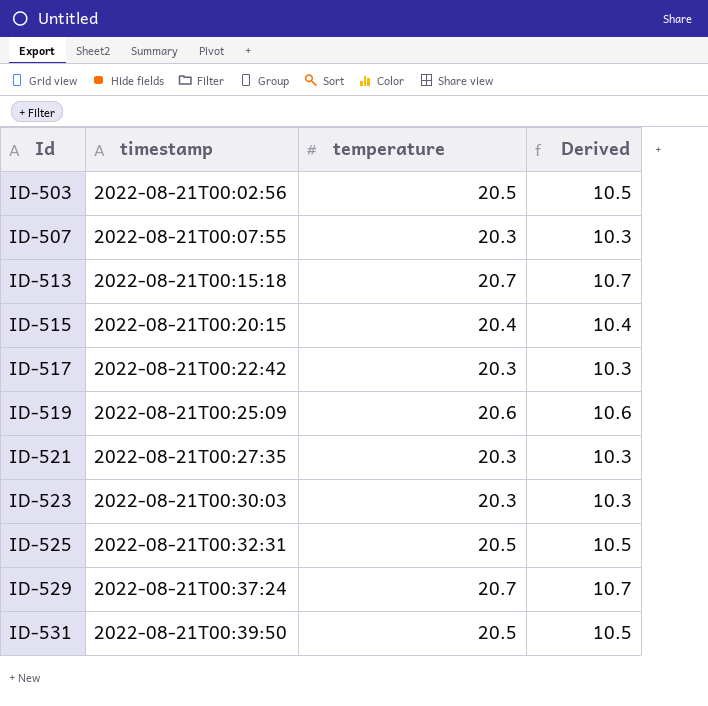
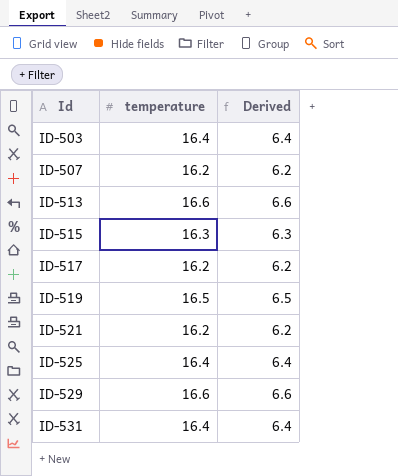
column timestamp | position: 2 -> none
row ID-523: 2022-08-21T00:30:03 | 20.3 | 10.3 -> none
ID-503 | temperature: 20.5 -> 16.4
ID-503 | Derived: 10.5 -> 6.4
ID-507 | temperature: 20.3 -> 16.2
ID-507 | Derived: 10.3 -> 6.2
ID-513 | temperature: 20.7 -> 16.6
ID-513 | Derived: 10.7 -> 6.6
ID-515 | temperature: 20.4 -> 16.3
ID-515 | Derived: 10.4 -> 6.3
ID-517 | temperature: 20.3 -> 16.2
ID-517 | Derived: 10.3 -> 6.2
ID-519 | temperature: 20.6 -> 16.5
ID-519 | Derived: 10.6 -> 6.5
ID-521 | temperature: 20.3 -> 16.2
ID-521 | Derived: 10.3 -> 6.2
ID-525 | temperature: 20.5 -> 16.4
ID-525 | Derived: 10.5 -> 6.4
ID-529 | temperature: 20.7 -> 16.6
ID-529 | Derived: 10.7 -> 6.6
ID-531 | temperature: 20.5 -> 16.4
ID-531 | Derived: 10.5 -> 6.4

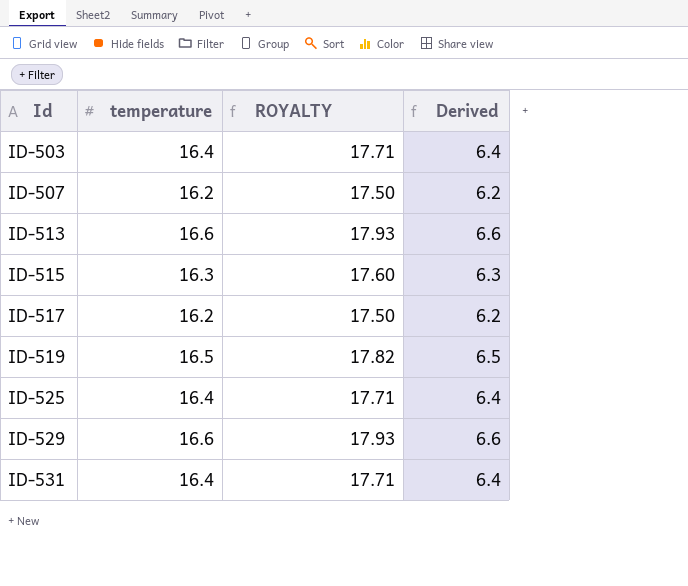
column ROYALTY | formula: none -> [temperature] * 1.08
row ID-521: 16.2 | 6.2 -> none

